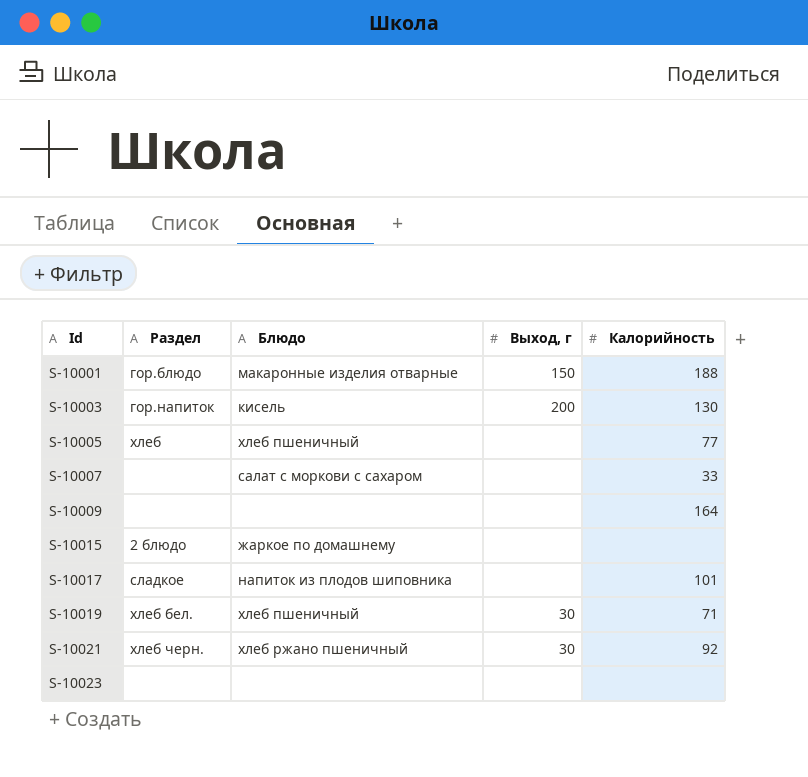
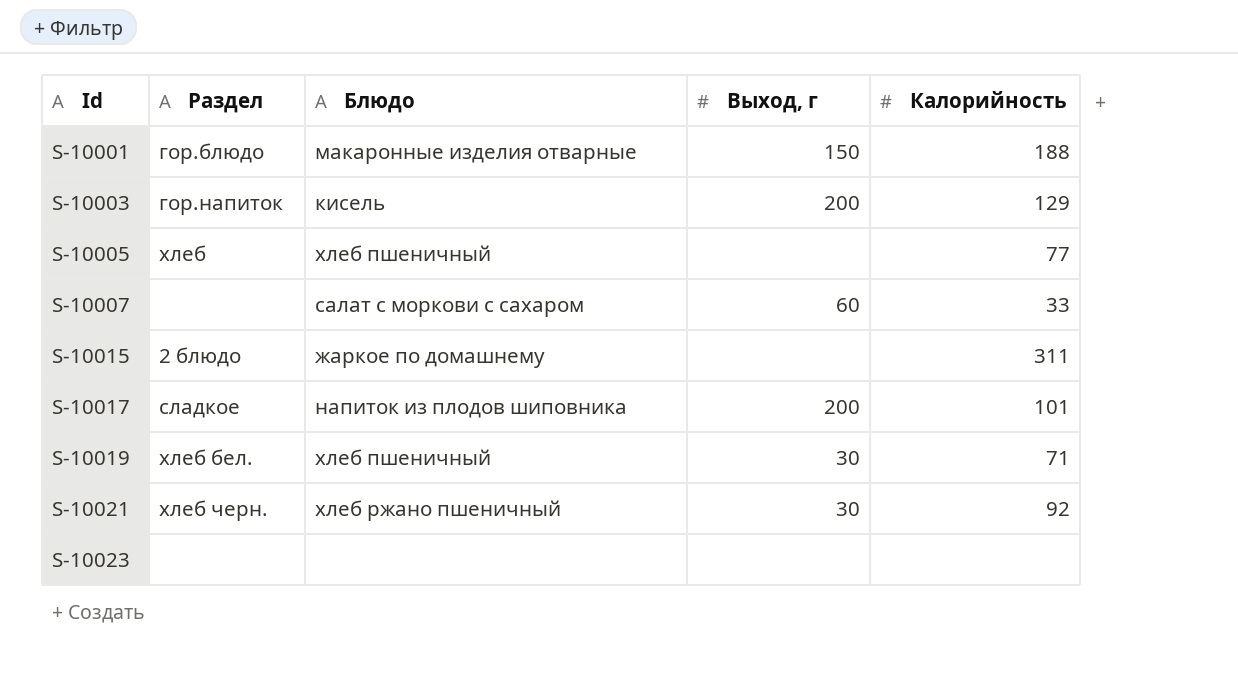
row S-10009: none | none | none | 164 -> none
S-10003 | Калорийность: 130 -> 129
S-10007 | Выход, г: none -> 60
S-10015 | Калорийность: none -> 311
S-10017 | Выход, г: none -> 200

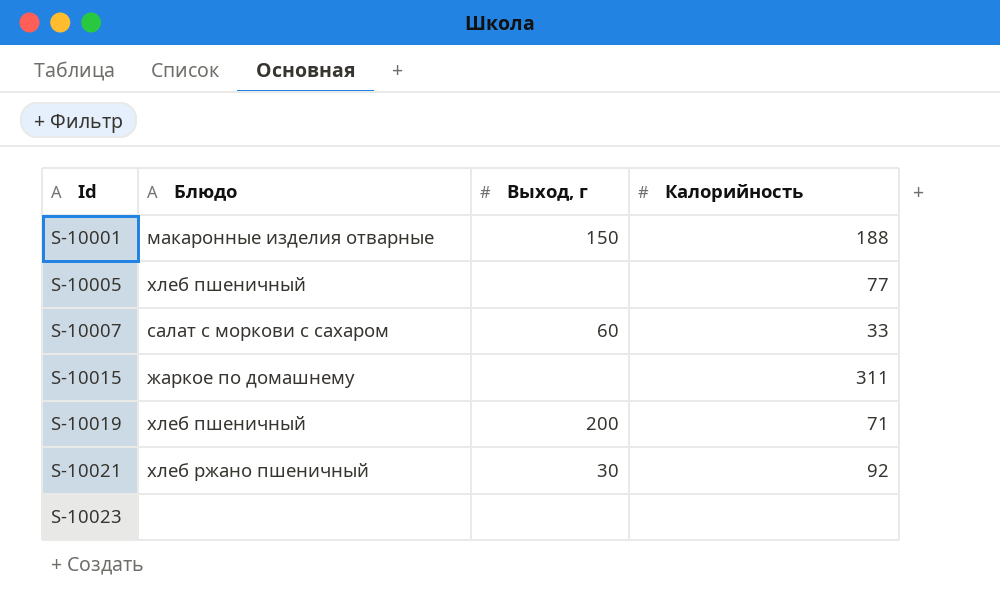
column Раздел | position: 2 -> none
row S-10003: гор.напиток | кисель | 200 | 129 -> none
row S-10017: сладкое | напиток из плодов шиповника | 200 | 101 -> none
S-10019 | Выход, г: 30 -> 200

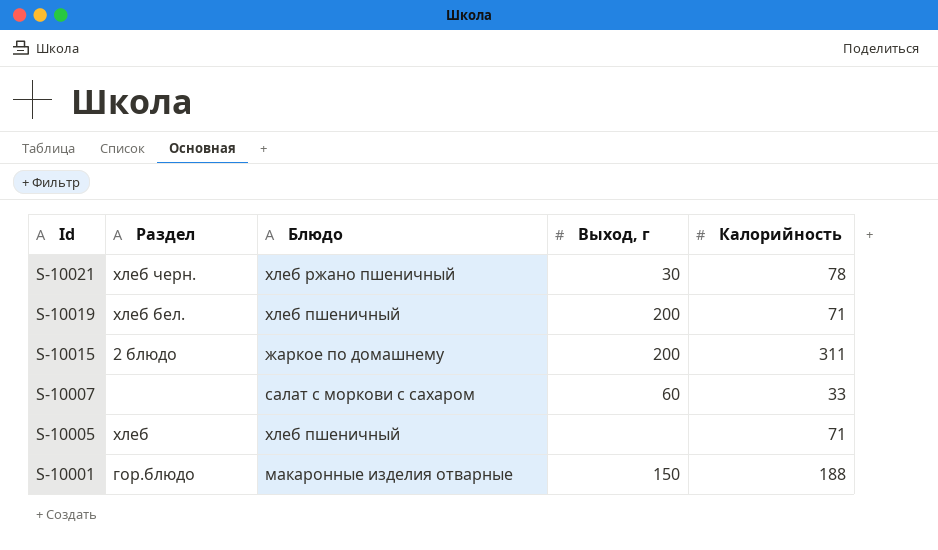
row order: Id ascending -> Id descending
column Раздел | position: none -> 2
row S-10023: none | none | none -> none
S-10021 | Калорийность: 92 -> 78
S-10015 | Выход, г: none -> 200
S-10005 | Калорийность: 77 -> 71

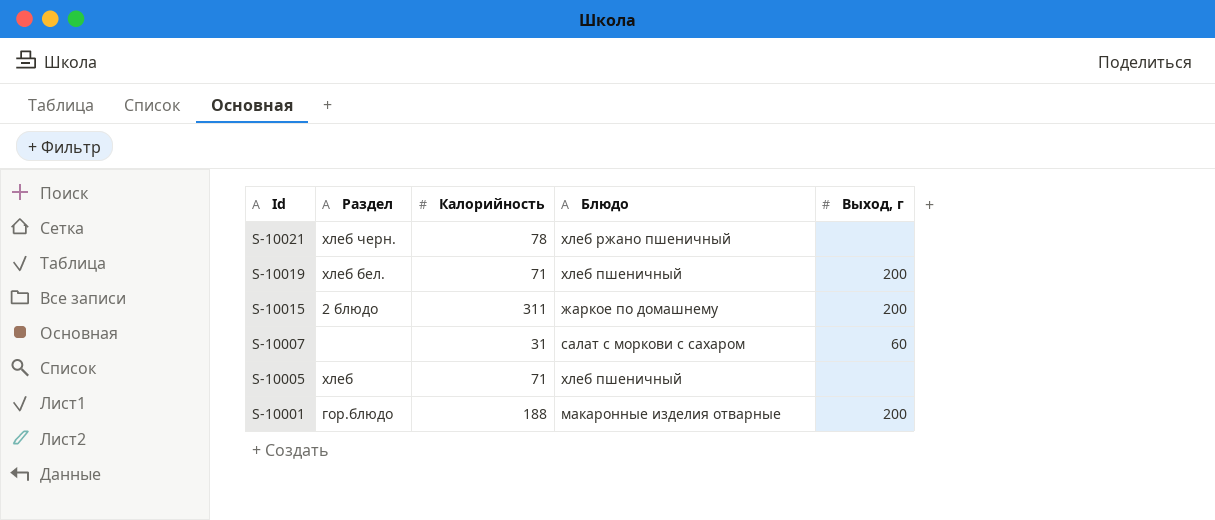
column Калорийность | position: 5 -> 3
S-10021 | Выход, г: 30 -> none
S-10007 | Калорийность: 33 -> 31
S-10001 | Выход, г: 150 -> 200

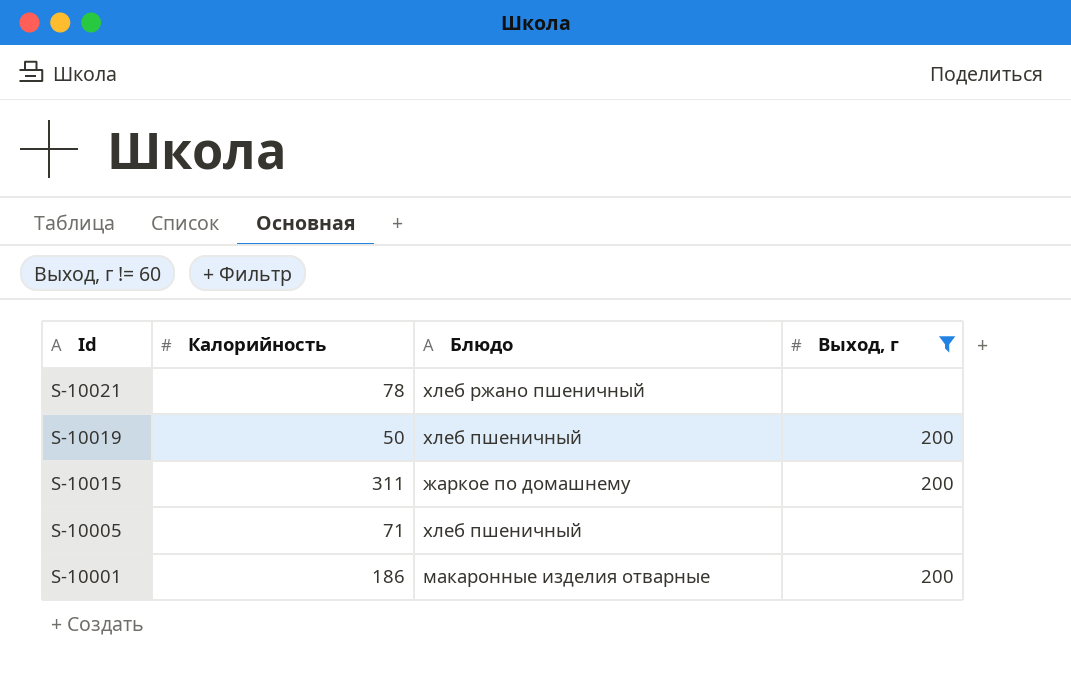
filter: none -> Выход, г != 60
column Раздел | position: 2 -> none
S-10019 | Калорийность: 71 -> 50
S-10001 | Калорийность: 188 -> 186

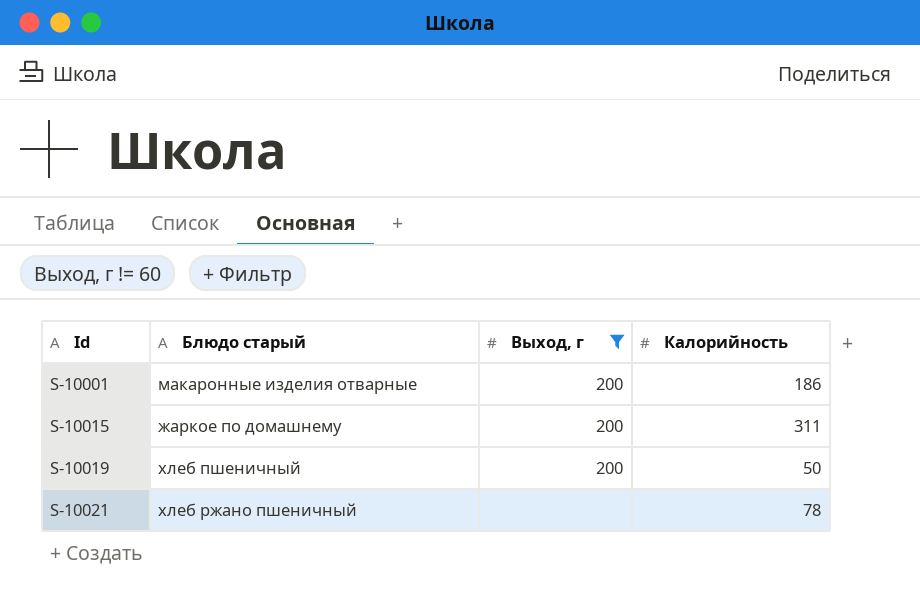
row order: Id descending -> Id ascending
column name: Блюдо -> Блюдо старый
column Калорийность | position: 2 -> 4
row S-10005: 71 | хлеб пшеничный | none -> none

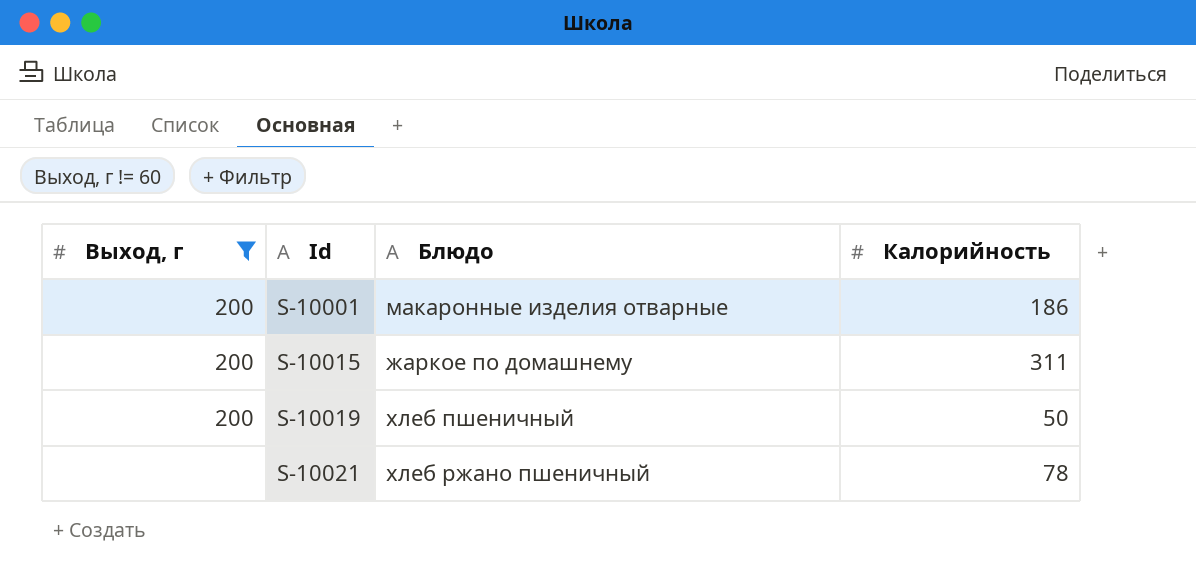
column Выход, г | position: 3 -> 1
column name: Блюдо старый -> Блюдо

